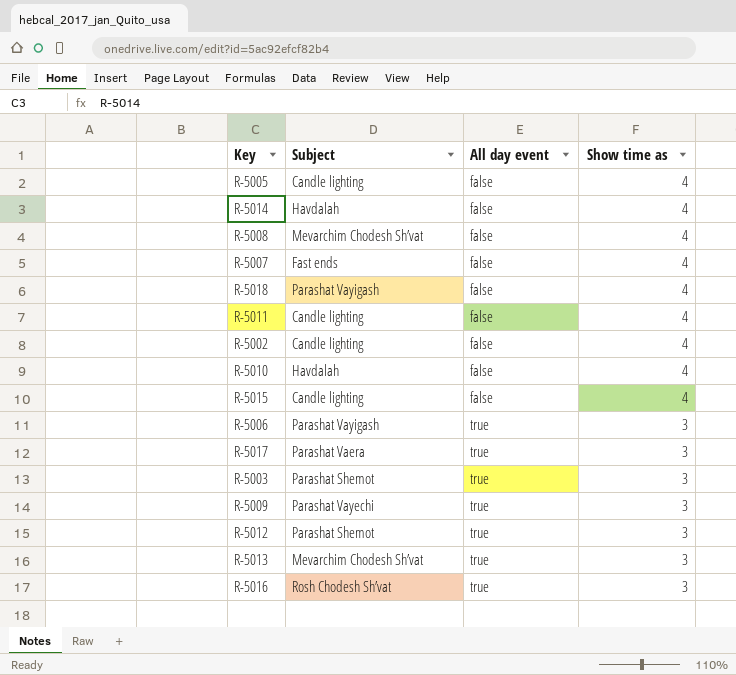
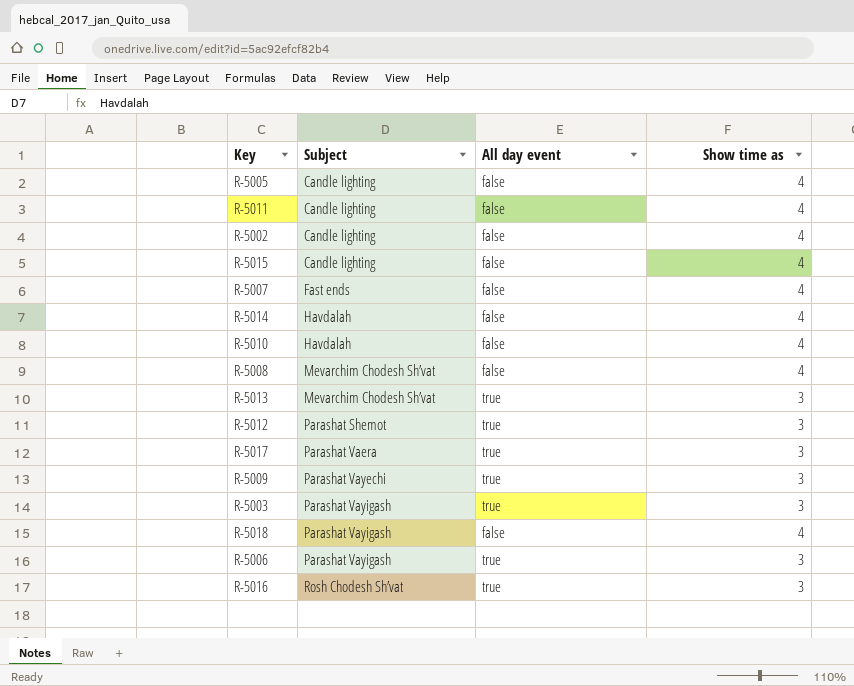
row order: All day event ascending -> Subject ascending
R-5003 | Subject: Parashat Shemot -> Parashat Vayigash

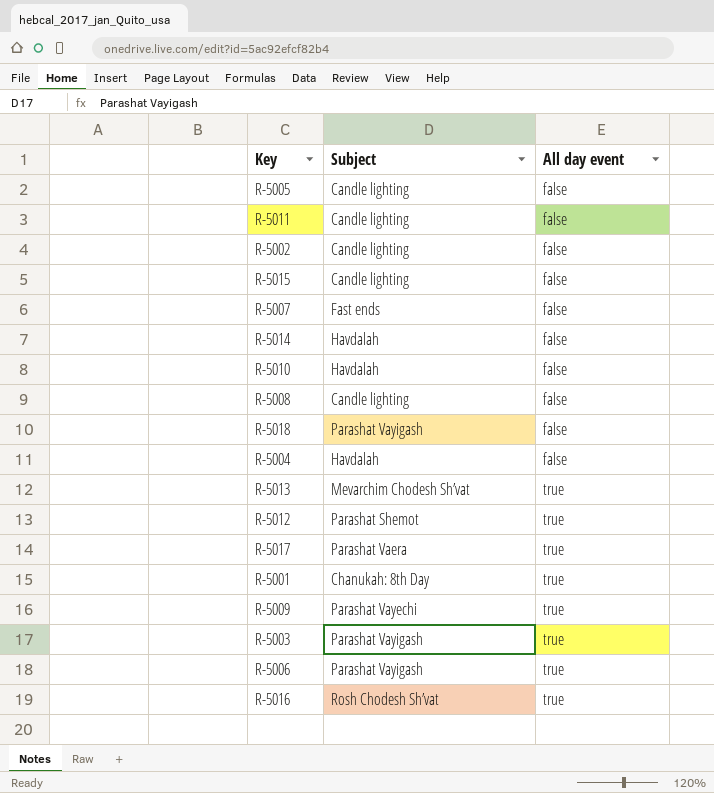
row order: Subject ascending -> All day event ascending
column Show time as | position: 4 -> none
R-5008 | Subject: Mevarchim Chodesh Sh’vat -> Candle lighting
row R-5004: none -> Havdalah | false
row R-5001: none -> Chanukah: 8th Day | true

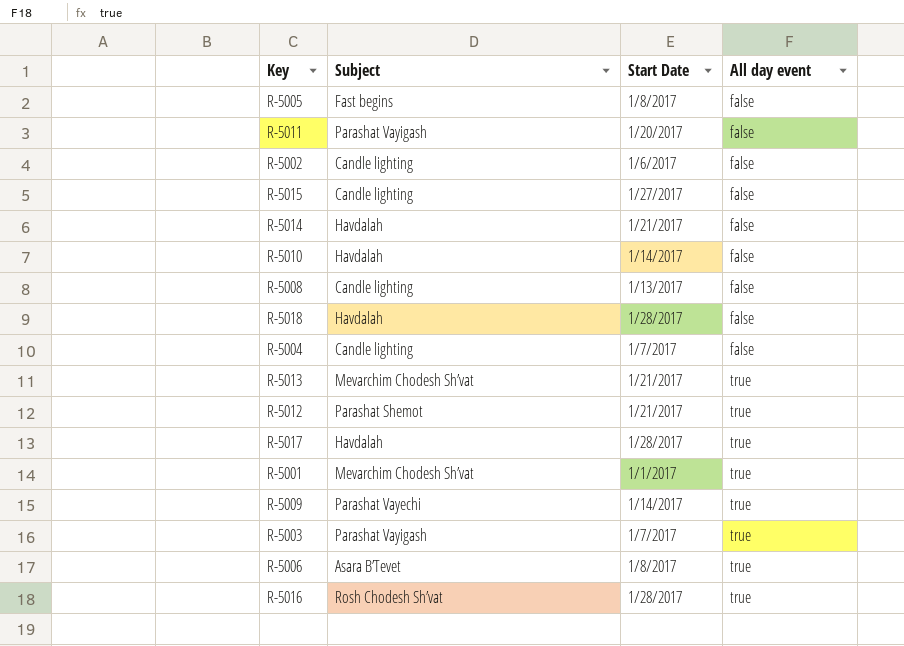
column Start Date | position: none -> 3
row R-5007: Fast ends | false -> none
R-5005 | Subject: Candle lighting -> Fast begins
R-5011 | Subject: Candle lighting -> Parashat Vayigash
R-5018 | Subject: Parashat Vayigash -> Havdalah
R-5004 | Subject: Havdalah -> Candle lighting
R-5017 | Subject: Parashat Vaera -> Havdalah
R-5001 | Subject: Chanukah: 8th Day -> Mevarchim Chodesh Sh’vat
R-5006 | Subject: Parashat Vayigash -> Asara B’Tevet

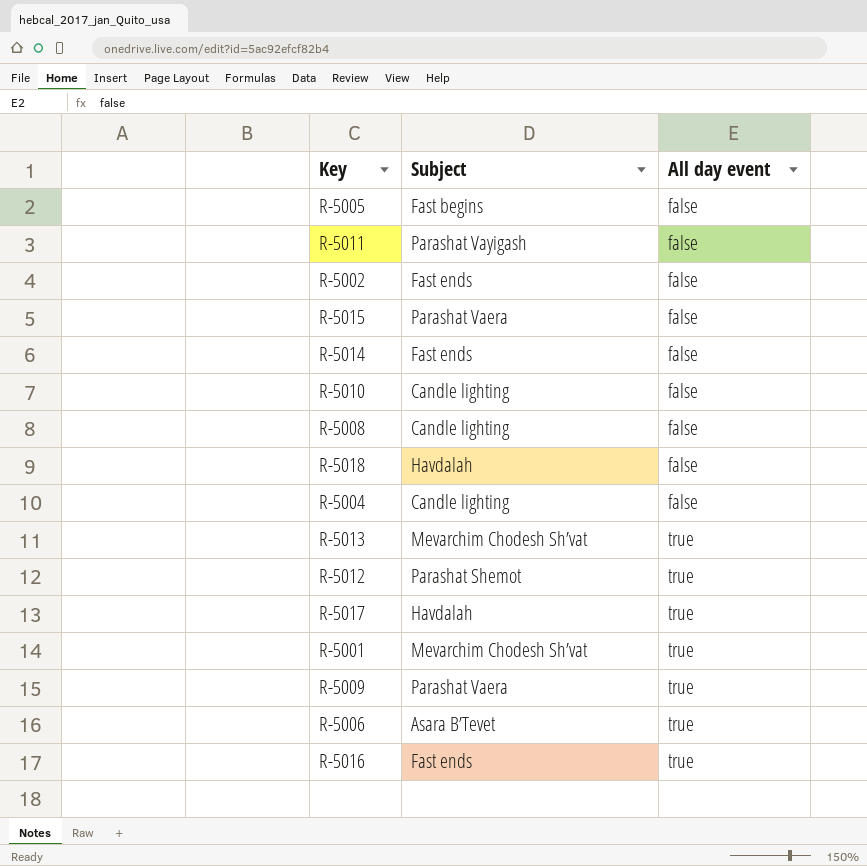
column Start Date | position: 3 -> none
row R-5003: Parashat Vayigash | 1/7/2017 | true -> none
R-5002 | Subject: Candle lighting -> Fast ends
R-5015 | Subject: Candle lighting -> Parashat Vaera
R-5014 | Subject: Havdalah -> Fast ends
R-5010 | Subject: Havdalah -> Candle lighting
R-5009 | Subject: Parashat Vayechi -> Parashat Vaera
R-5016 | Subject: Rosh Chodesh Sh’vat -> Fast ends

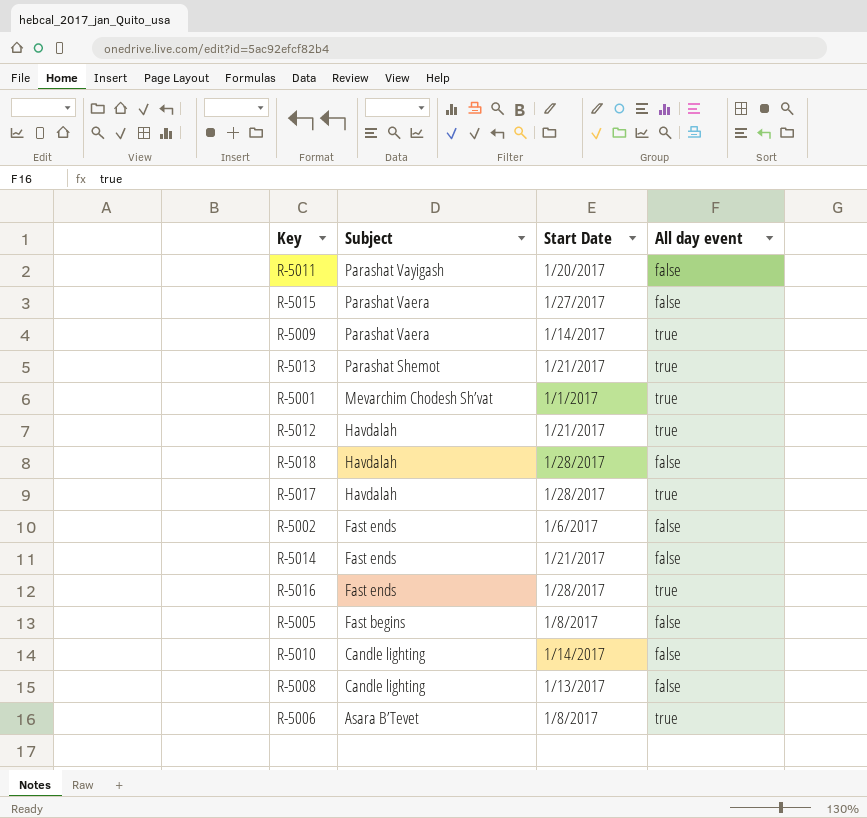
row order: All day event ascending -> Subject descending
column Start Date | position: none -> 3
row R-5004: Candle lighting | false -> none
R-5013 | Subject: Mevarchim Chodesh Sh’vat -> Parashat Shemot
R-5012 | Subject: Parashat Shemot -> Havdalah

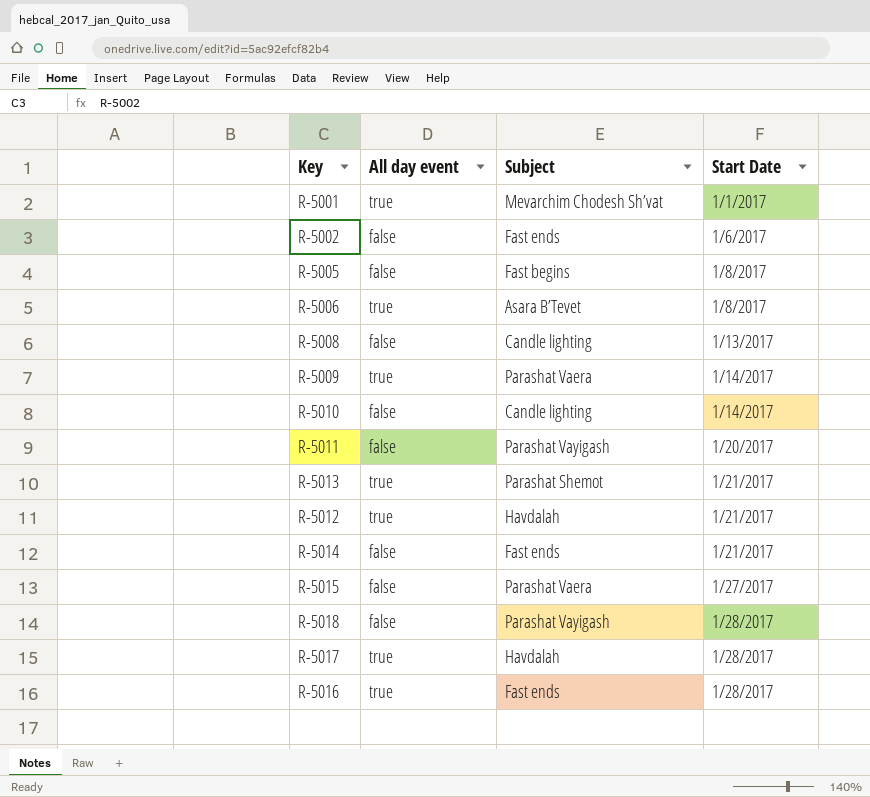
row order: Subject descending -> Start Date ascending
column All day event | position: 4 -> 2
R-5018 | Subject: Havdalah -> Parashat Vayigash

